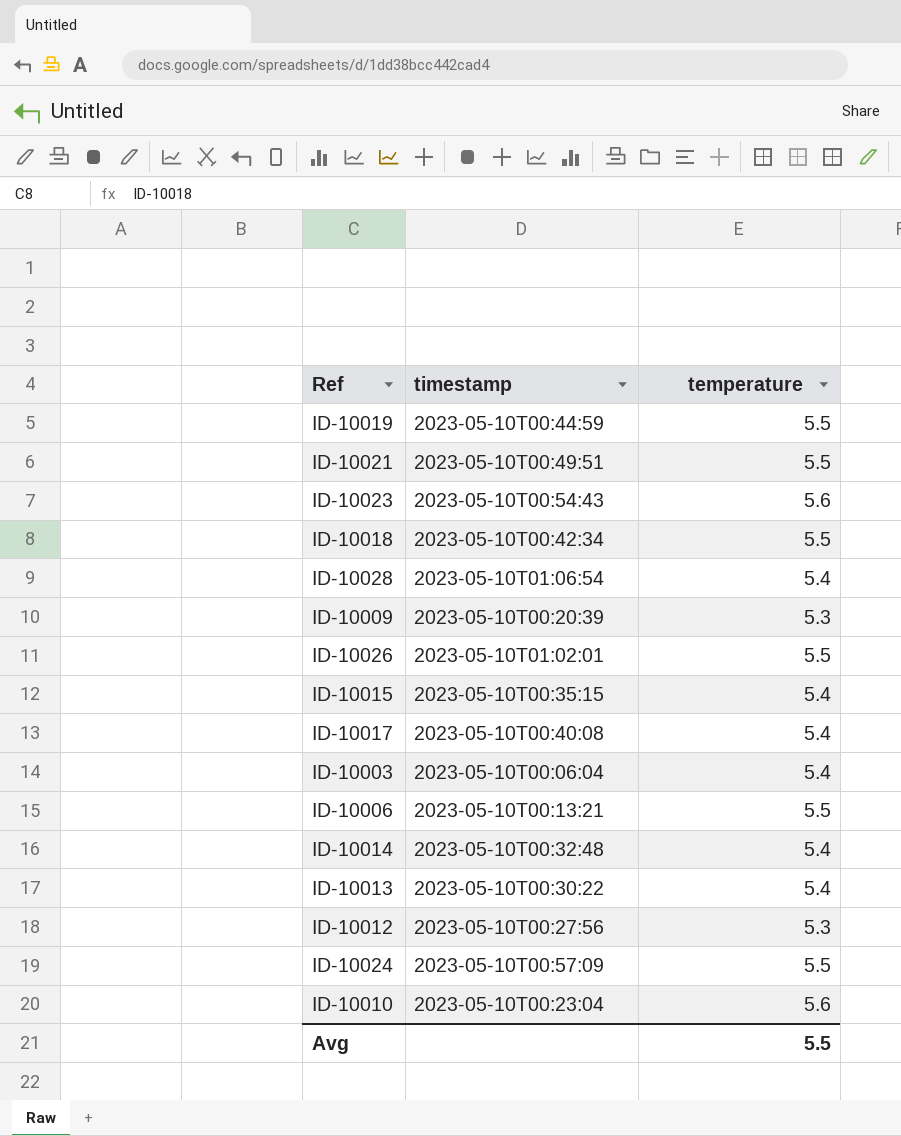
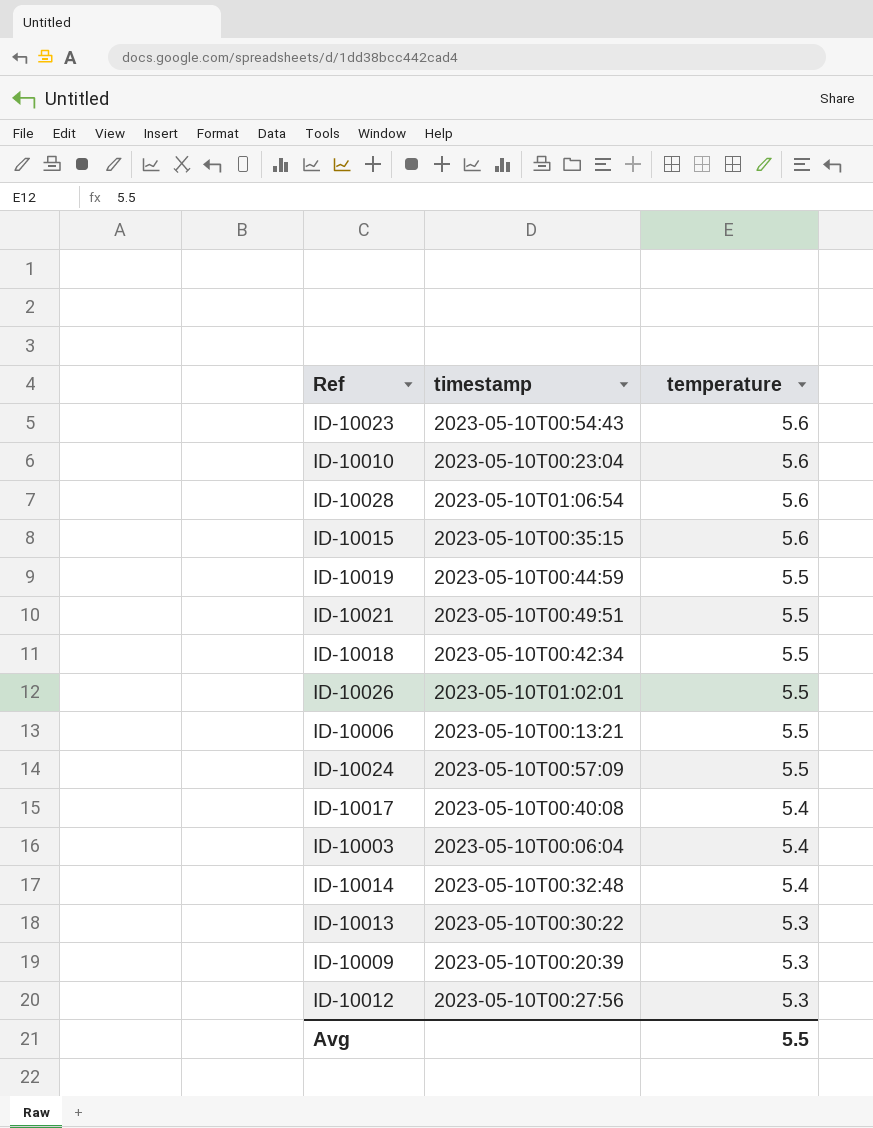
row order: none -> temperature descending
ID-10028 | temperature: 5.4 -> 5.6
ID-10015 | temperature: 5.4 -> 5.6
ID-10013 | temperature: 5.4 -> 5.3

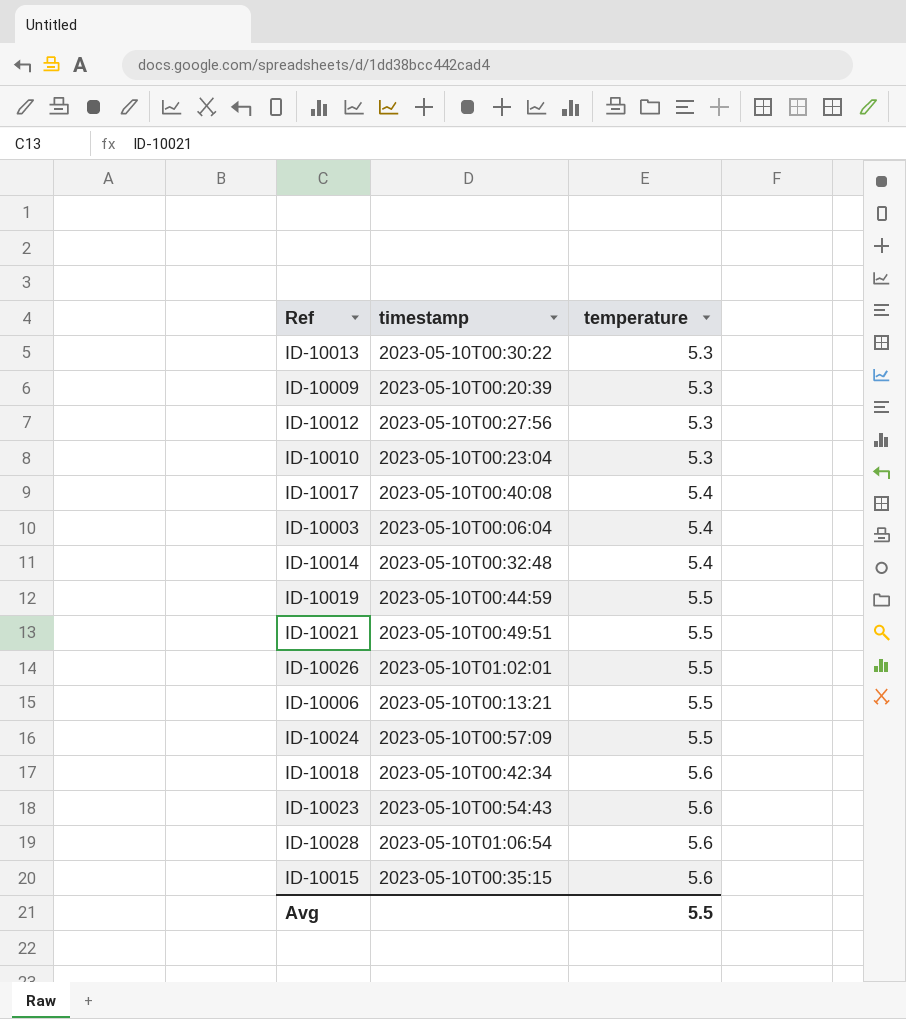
row order: temperature descending -> temperature ascending
ID-10010 | temperature: 5.6 -> 5.3
ID-10018 | temperature: 5.5 -> 5.6

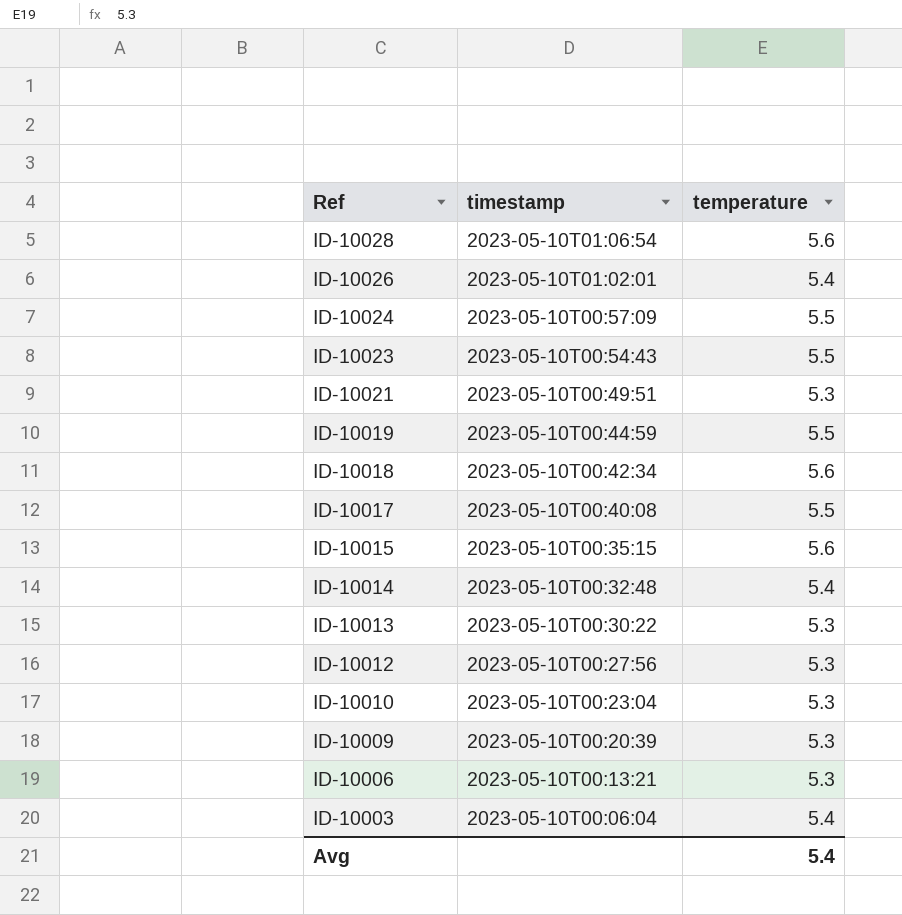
row order: temperature ascending -> Ref descending
ID-10026 | temperature: 5.5 -> 5.4
ID-10023 | temperature: 5.6 -> 5.5
ID-10021 | temperature: 5.5 -> 5.3
ID-10017 | temperature: 5.4 -> 5.5
ID-10006 | temperature: 5.5 -> 5.3
Avg | temperature: 5.5 -> 5.4

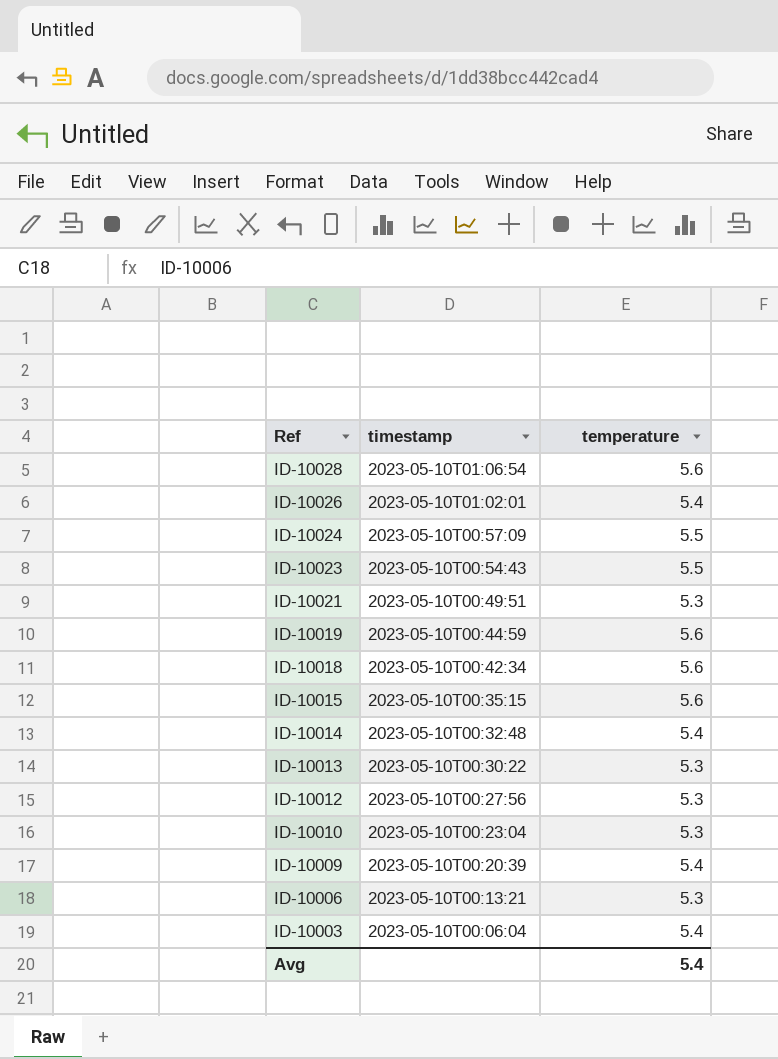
row ID-10017: 2023-05-10T00:40:08 | 5.5 -> none
ID-10019 | temperature: 5.5 -> 5.6
ID-10009 | temperature: 5.3 -> 5.4

